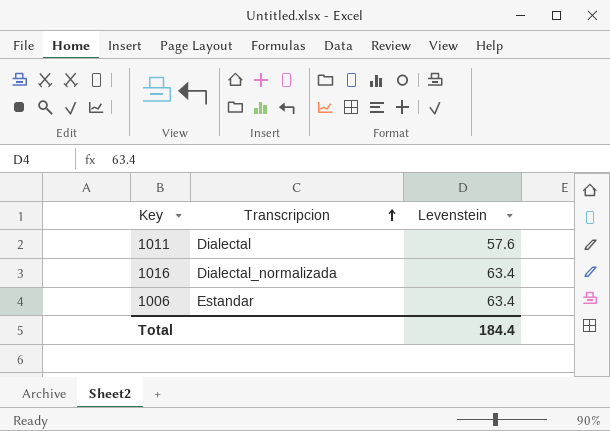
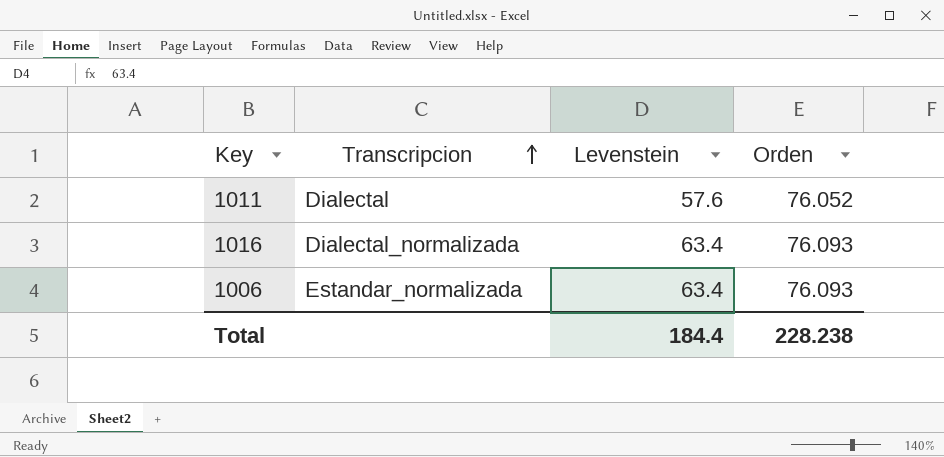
column Orden | position: none -> 4
1006 | Transcripcion: Estandar -> Estandar_normalizada

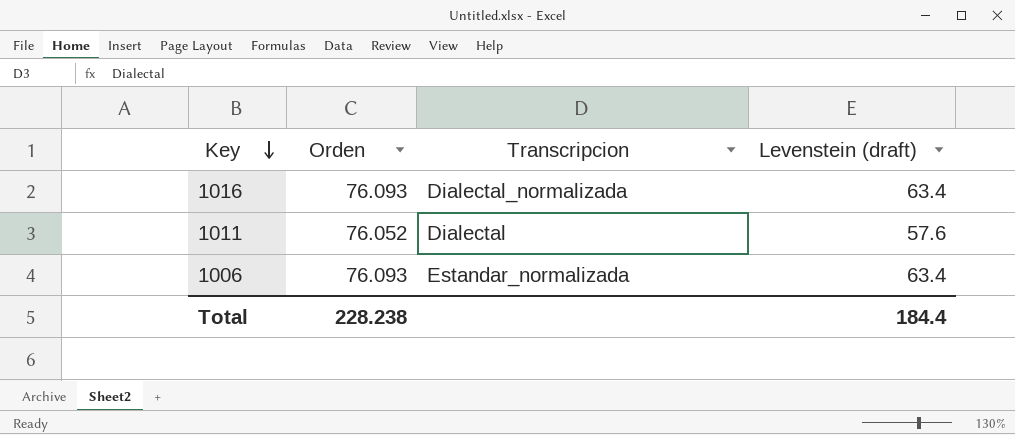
row order: Transcripcion ascending -> Key descending
column Orden | position: 4 -> 2
column name: Levenstein -> Levenstein (draft)

